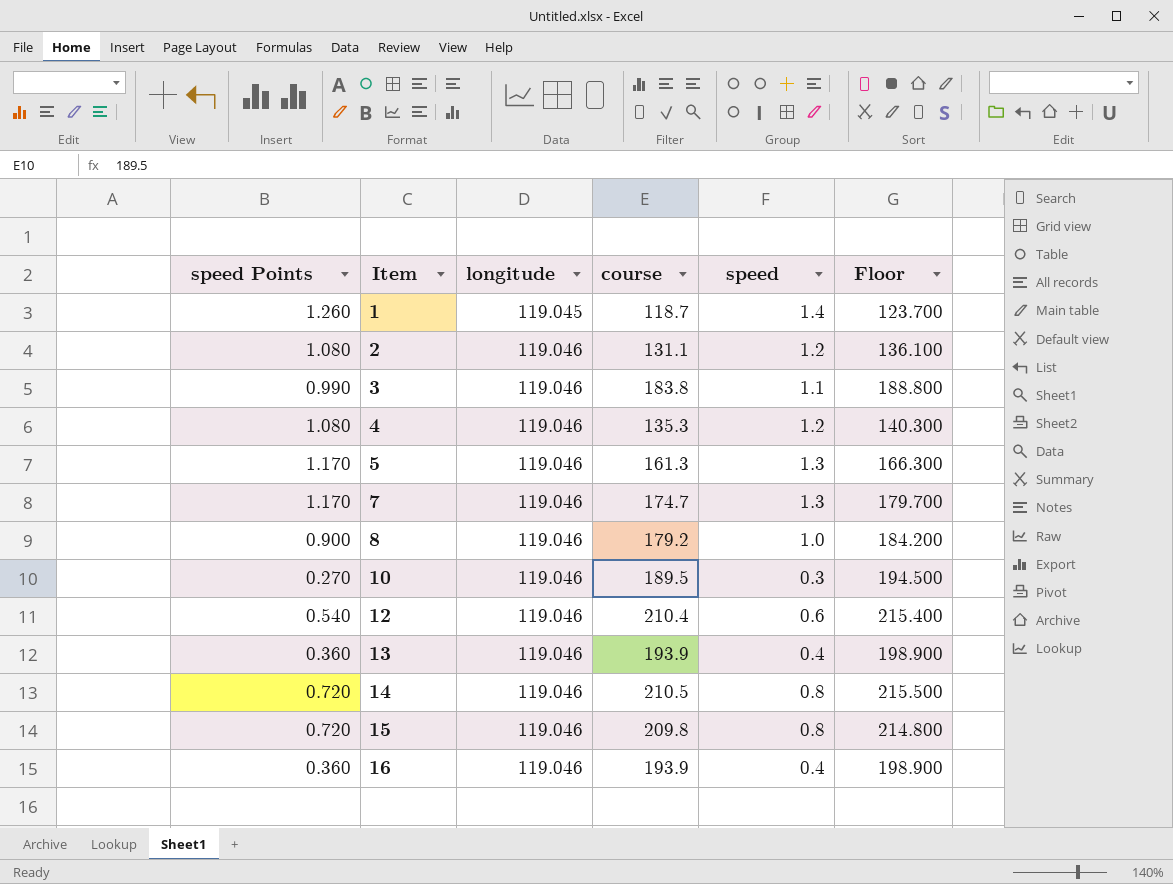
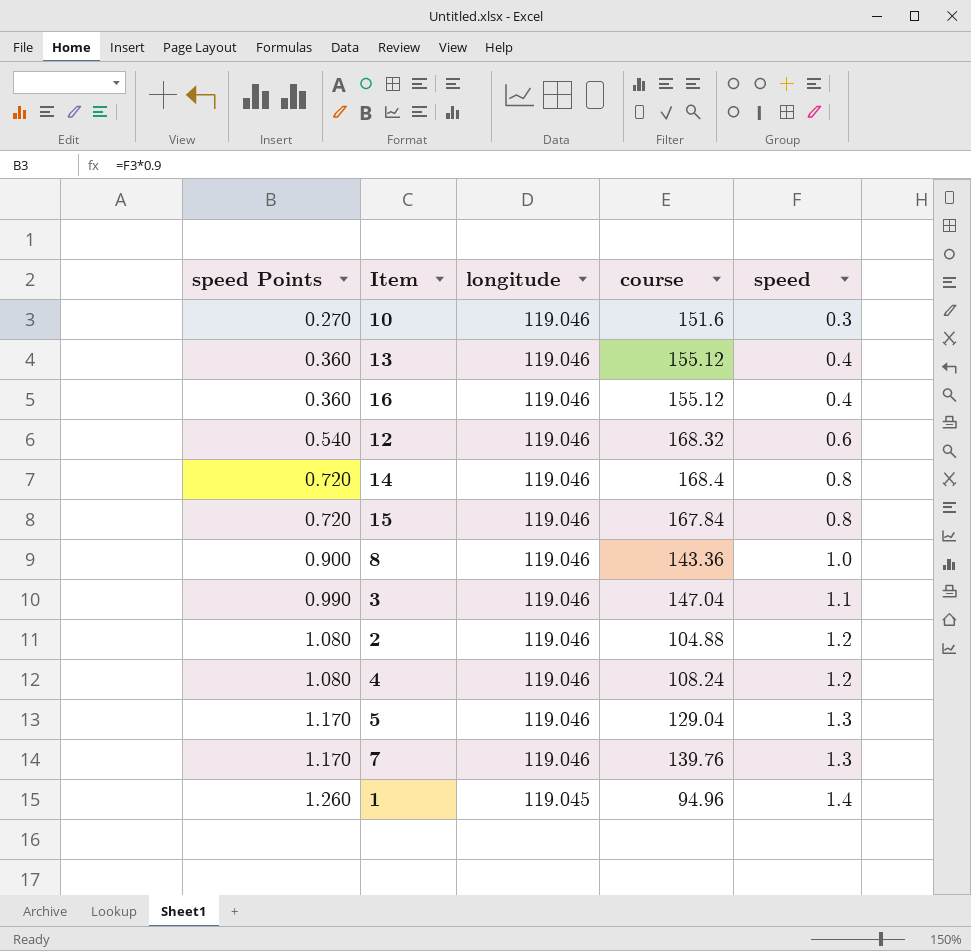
row order: Item ascending -> speed Points ascending
column Floor | formula: [course] + 5 -> none
10 | course: 189.5 -> 151.6
13 | course: 193.9 -> 155.12
16 | course: 193.9 -> 155.12
12 | course: 210.4 -> 168.32
14 | course: 210.5 -> 168.4
15 | course: 209.8 -> 167.84
8 | course: 179.2 -> 143.36
3 | course: 183.8 -> 147.04
2 | course: 131.1 -> 104.88
4 | course: 135.3 -> 108.24
5 | course: 161.3 -> 129.04
7 | course: 174.7 -> 139.76
1 | course: 118.7 -> 94.96

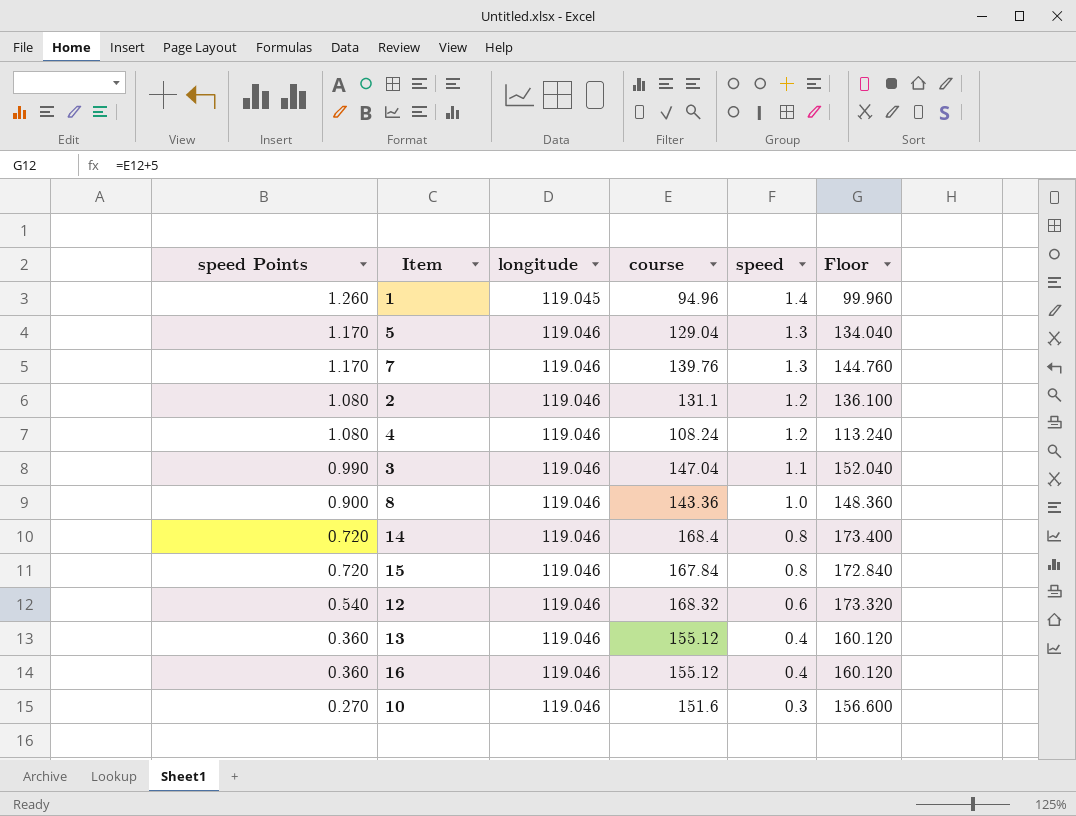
row order: speed Points ascending -> speed Points descending
column Floor | formula: none -> [course] + 5
2 | course: 104.88 -> 131.1

